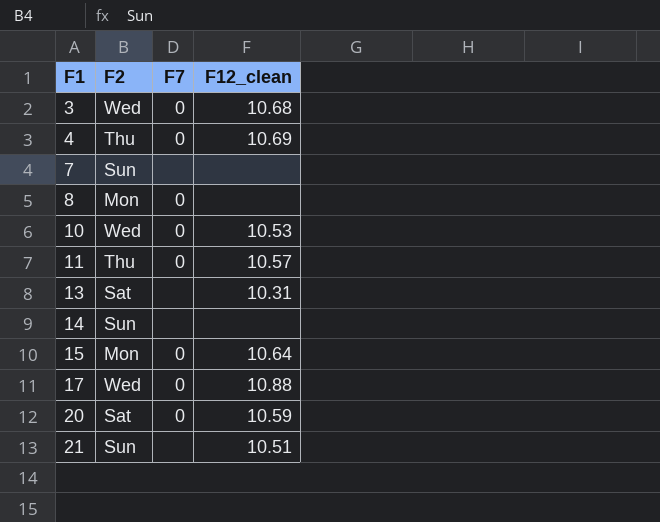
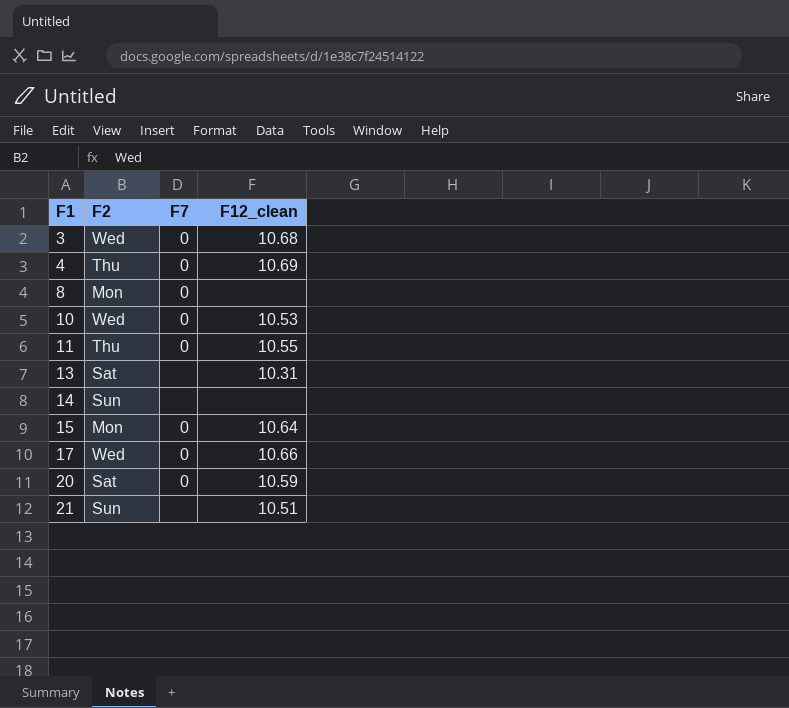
row 7: Sun | none | none -> none
11 | F12_clean: 10.57 -> 10.55
17 | F12_clean: 10.88 -> 10.66

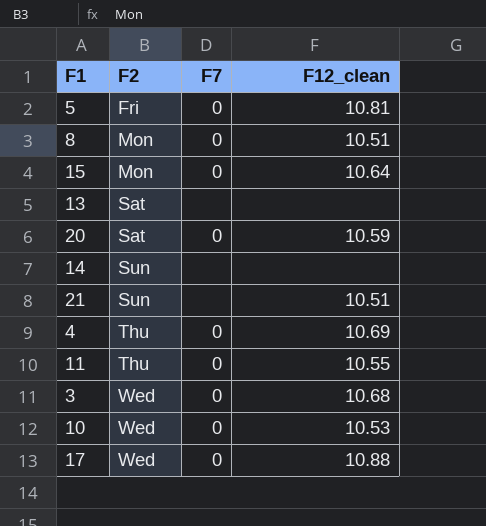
row order: F1 ascending -> F2 ascending
row 5: none -> Fri | 0 | 10.81
8 | F12_clean: none -> 10.51
13 | F12_clean: 10.31 -> none
17 | F12_clean: 10.66 -> 10.88

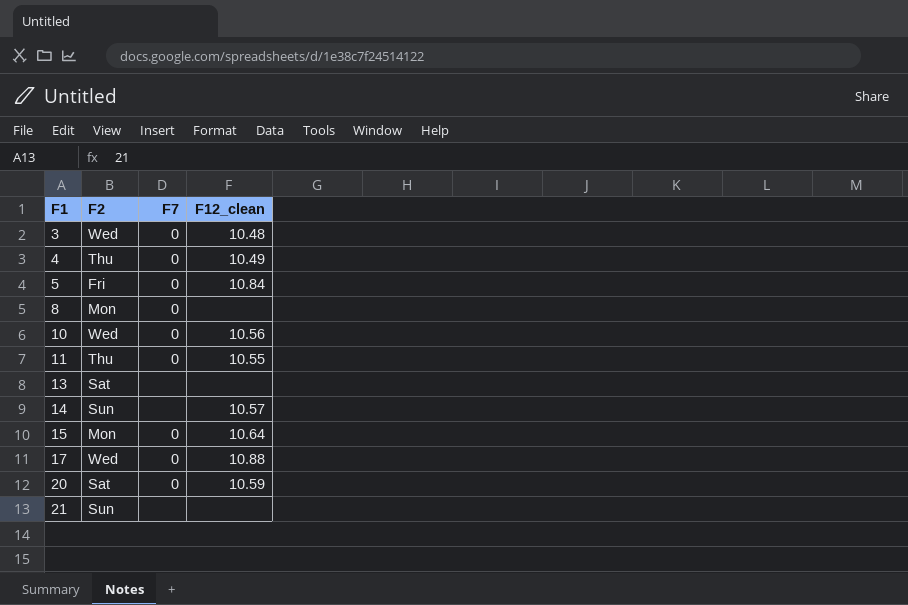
row order: F2 ascending -> F1 ascending
3 | F12_clean: 10.68 -> 10.48
4 | F12_clean: 10.69 -> 10.49
5 | F12_clean: 10.81 -> 10.84
8 | F12_clean: 10.51 -> none
10 | F12_clean: 10.53 -> 10.56
14 | F12_clean: none -> 10.57
21 | F12_clean: 10.51 -> none

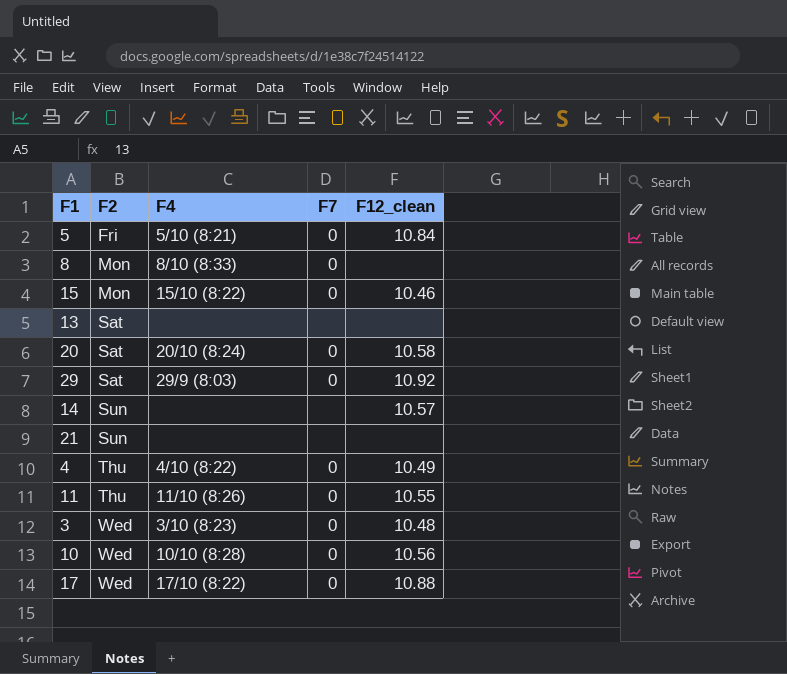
row order: F1 ascending -> F2 ascending
column F4 | position: none -> 3
15 | F12_clean: 10.64 -> 10.46
20 | F12_clean: 10.59 -> 10.58
row 29: none -> Sat | 29/9 (8:03) | 0 | 10.92

